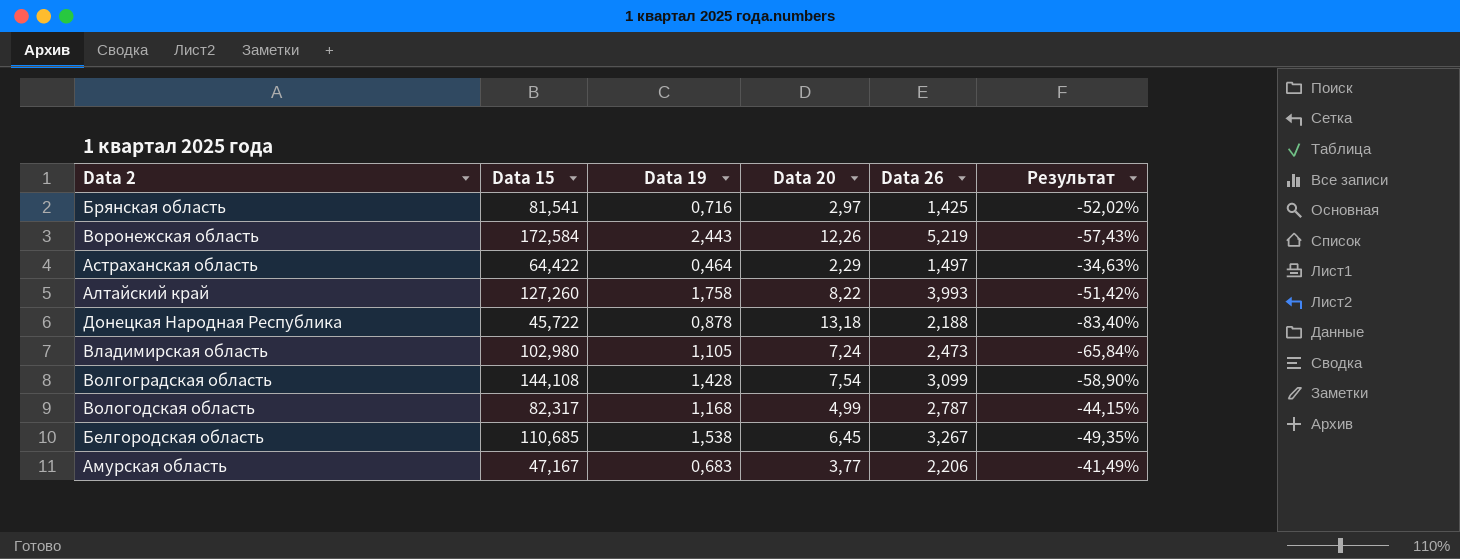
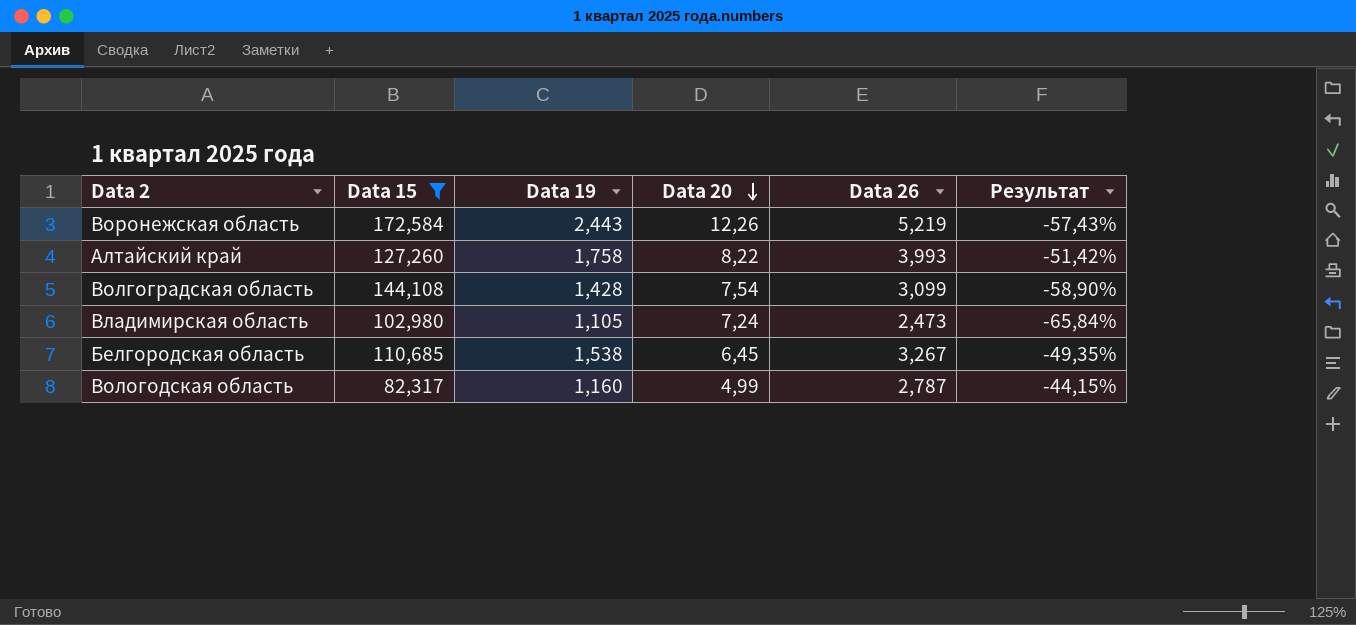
filter: none -> Data 15 >= 82,317
row order: none -> Data 20 descending
Вологодская область | Data 19: 1,168 -> 1,160

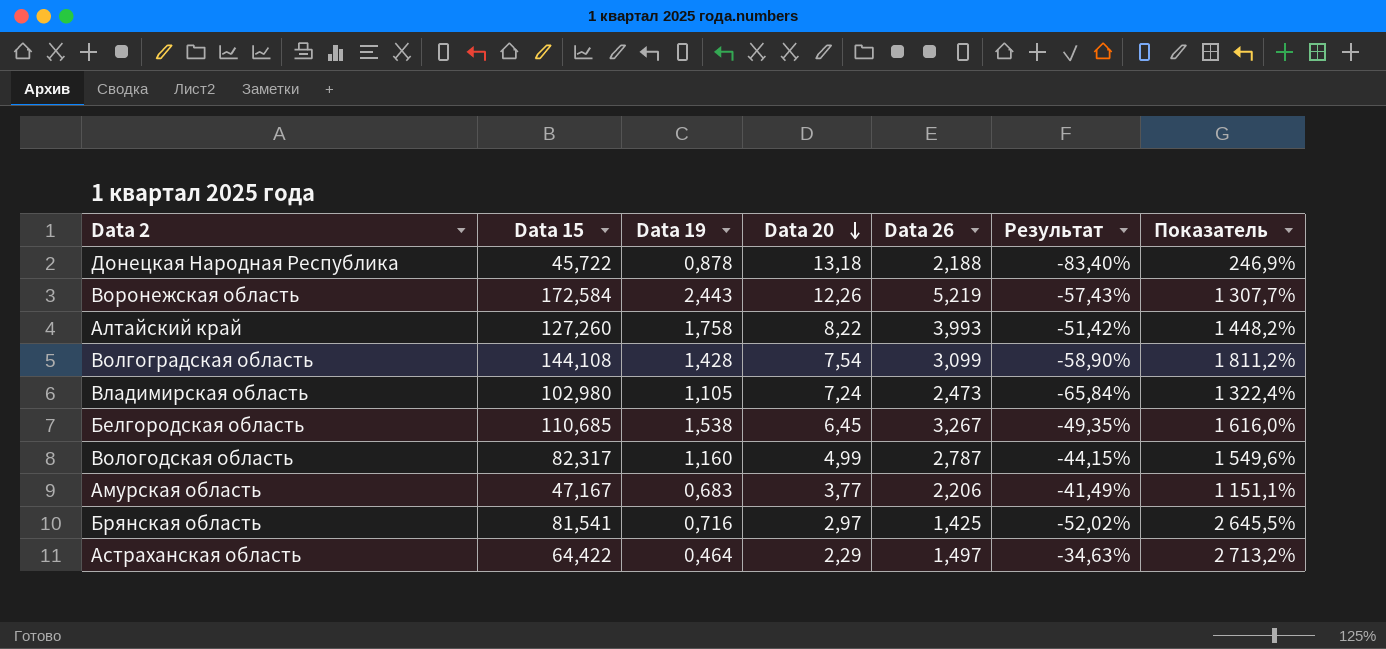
filter: Data 15 >= 82,317 -> none
column Показатель | formula: none -> ([Data 15] - [Data 20]) / [Data 20]

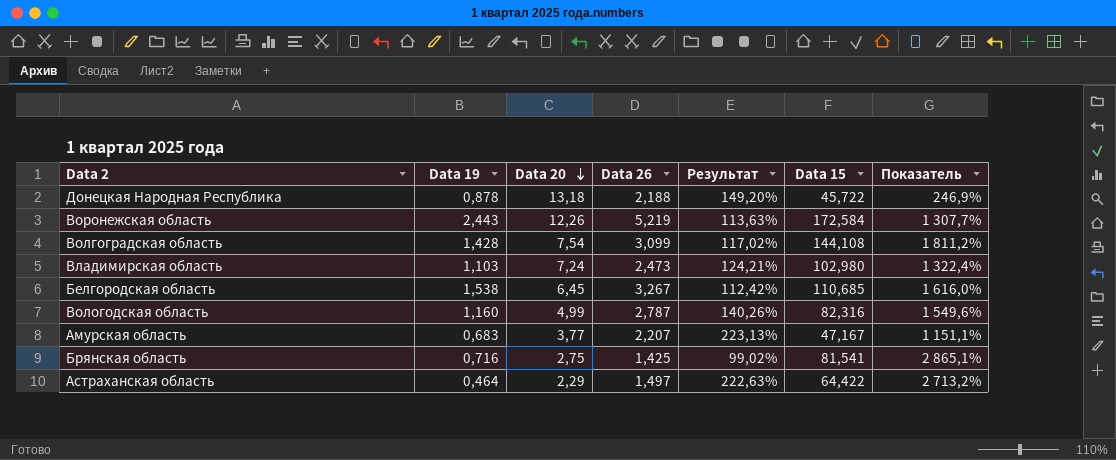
column Результат | formula: ([Data 26] - [Data 20]) / [Data 20] -> ([Data 26] - [Data 19]) / [Data 19]
column Data 15 | position: 2 -> 6
row Алтайский край: 127,260 | 1,758 | 8,22 | 3,993 | -51,42% | 1 448,2% -> none
Владимирская область | Data 19: 1,105 -> 1,103
Вологодская область | Data 15: 82,317 -> 82,316
Амурская область | Data 26: 2,206 -> 2,207
Брянская область | Data 20: 2,97 -> 2,75
Брянская область | Показатель: 2 645,5% -> 2 865,1%

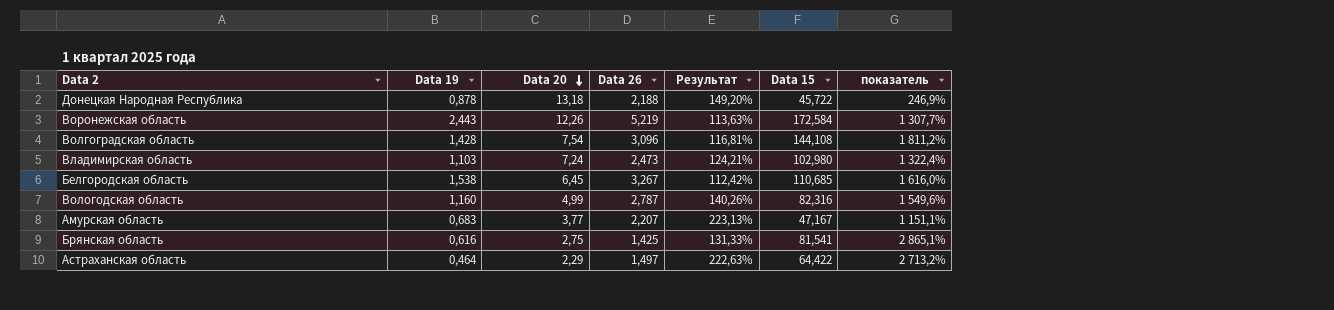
column name: Показатель -> показатель
Волгоградская область | Data 26: 3,099 -> 3,096
Волгоградская область | Результат: 117,02% -> 116,81%
Брянская область | Data 19: 0,716 -> 0,616
Брянская область | Результат: 99,02% -> 131,33%

